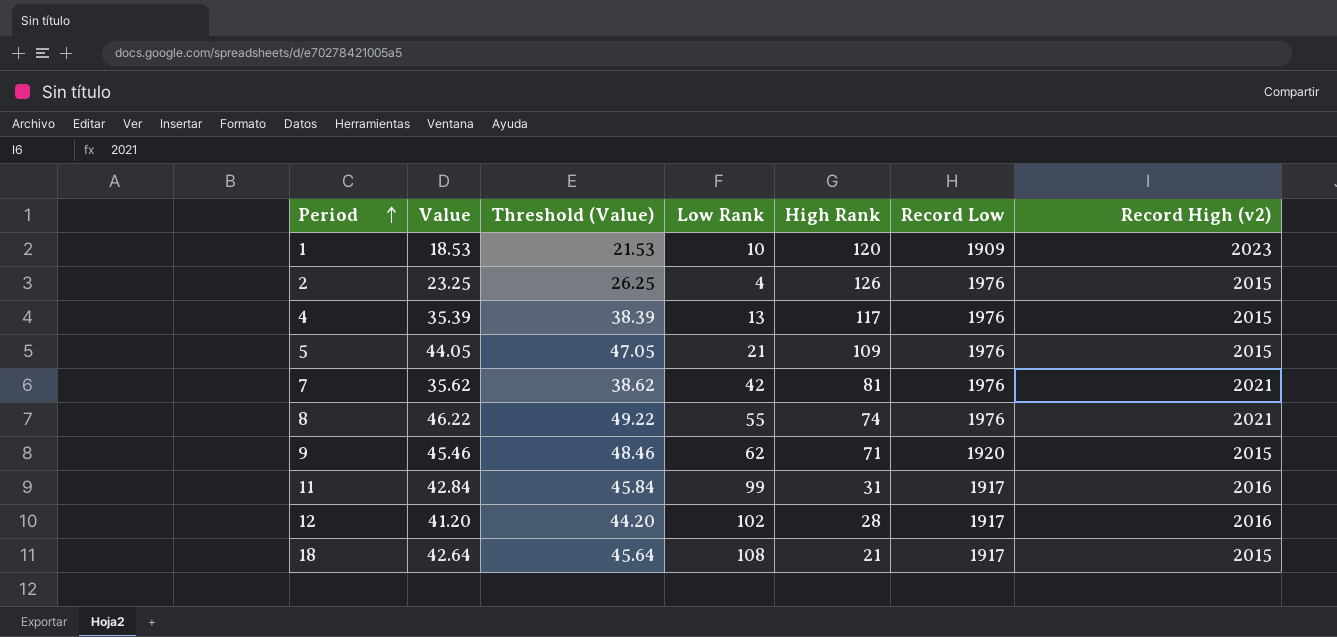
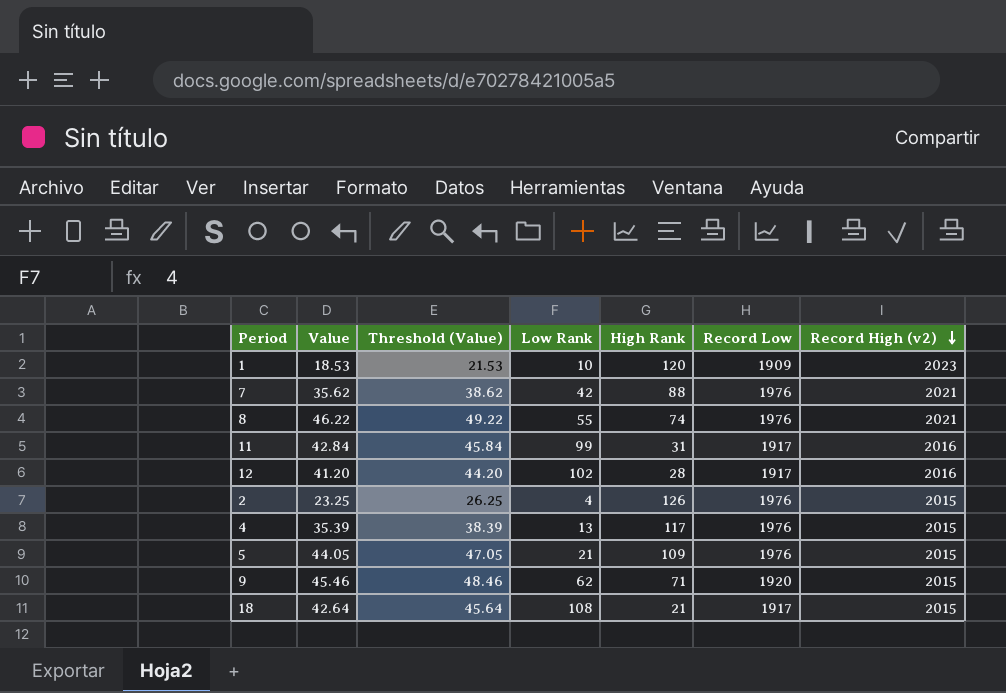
row order: Period ascending -> Record High (v2) descending
7 | High Rank: 81 -> 88

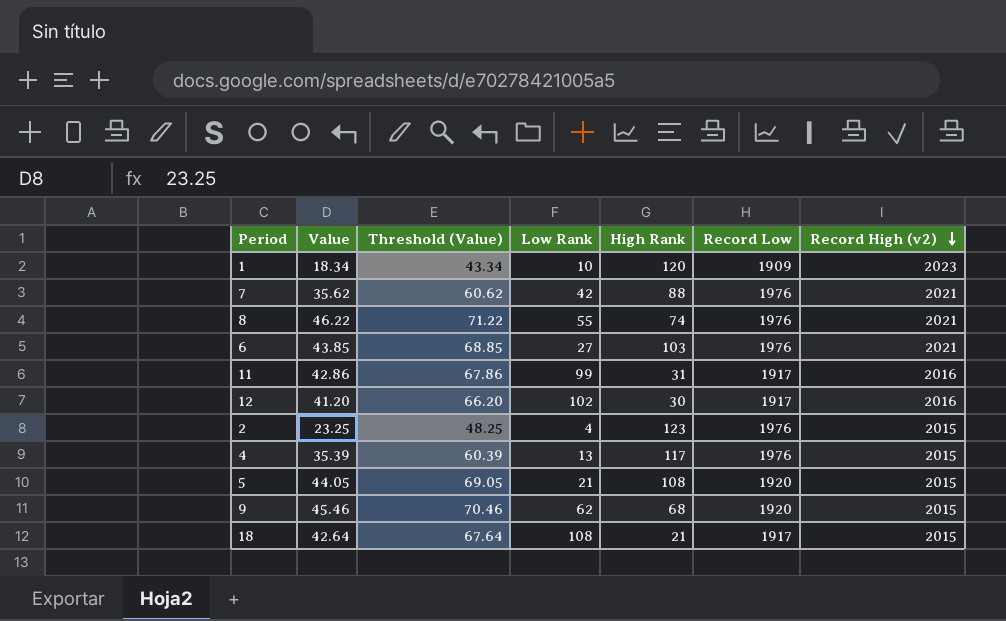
column Threshold (Value) | formula: [Value] + 3 -> [Value] + 25
1 | Value: 18.53 -> 18.34
row 6: none -> 43.85 | 68.85 | 27 | 103 | 1976 | 2021
11 | Value: 42.84 -> 42.86
12 | High Rank: 28 -> 30
2 | High Rank: 126 -> 123
5 | High Rank: 109 -> 108
5 | Record Low: 1976 -> 1920
9 | High Rank: 71 -> 68

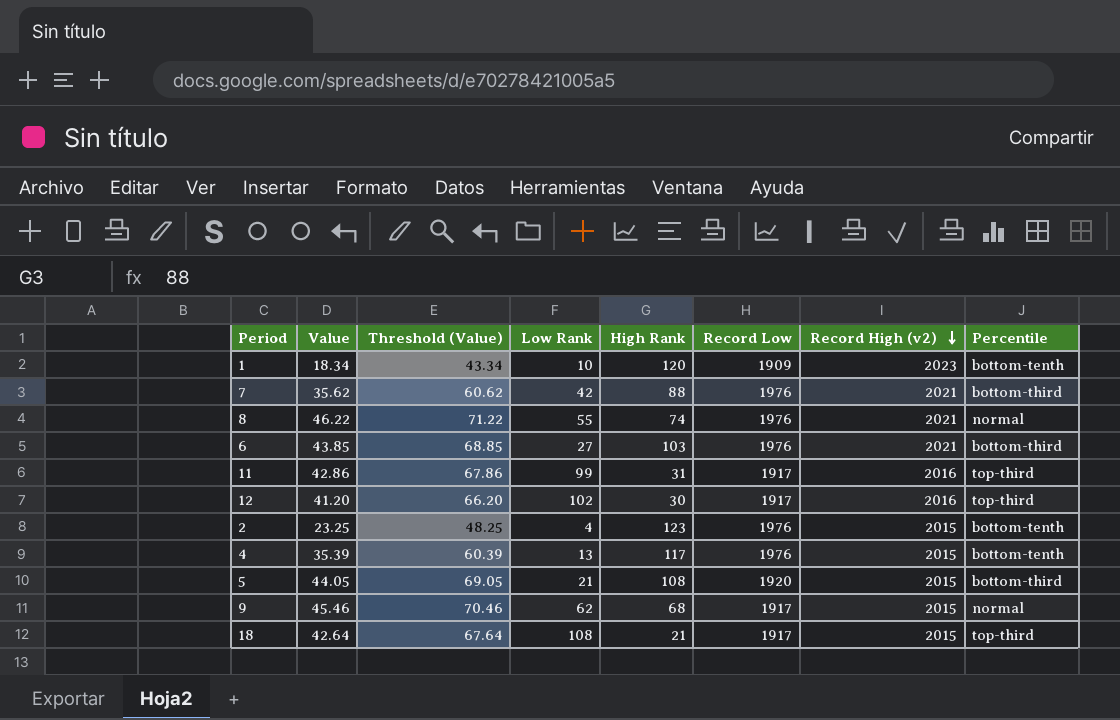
column Percentile | position: none -> 8
9 | Record Low: 1920 -> 1917

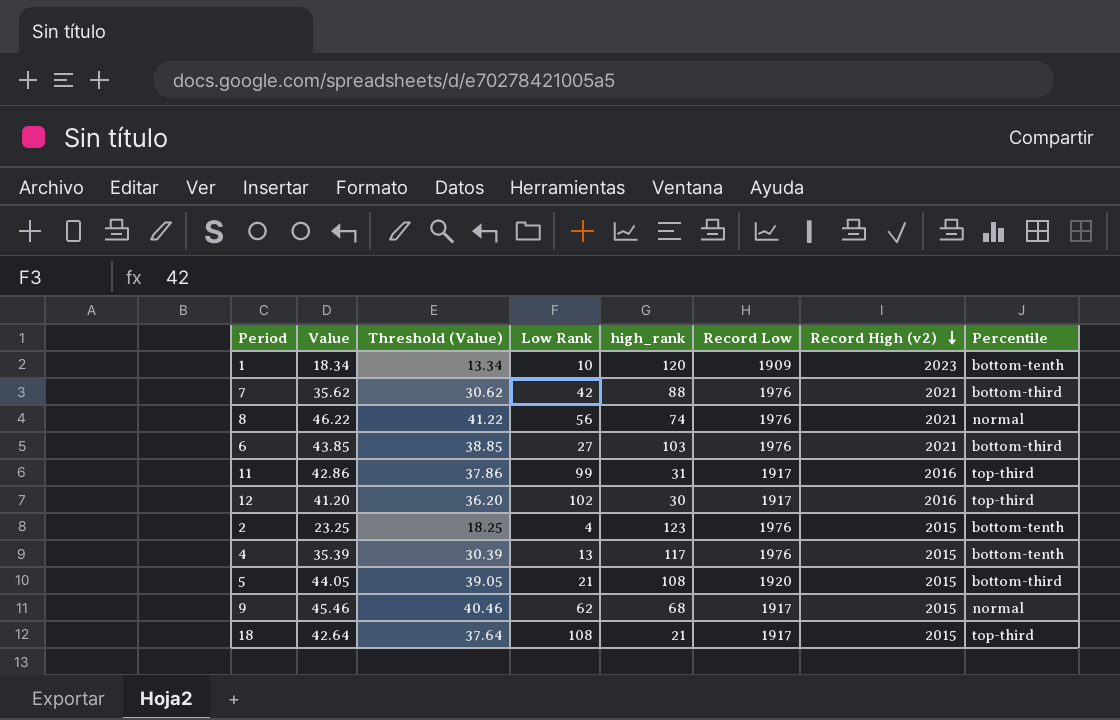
column Threshold (Value) | formula: [Value] + 25 -> [Value] - 5
column name: High Rank -> high_rank
8 | Low Rank: 55 -> 56

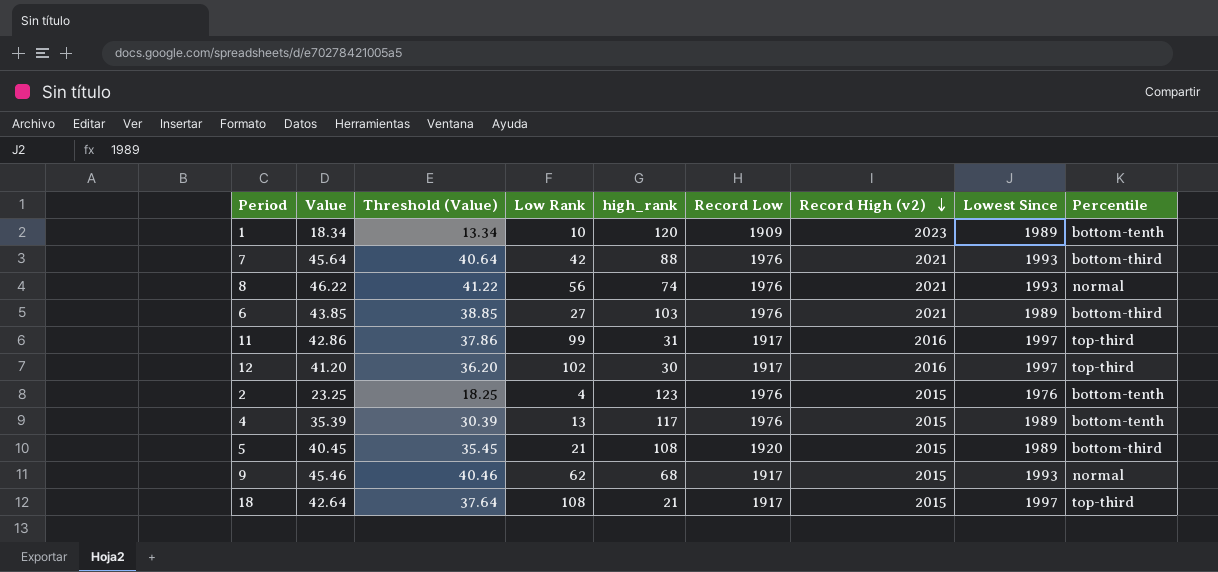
column Lowest Since | position: none -> 8
7 | Value: 35.62 -> 45.64
7 | Threshold (Value): 30.62 -> 40.64
5 | Value: 44.05 -> 40.45
5 | Threshold (Value): 39.05 -> 35.45

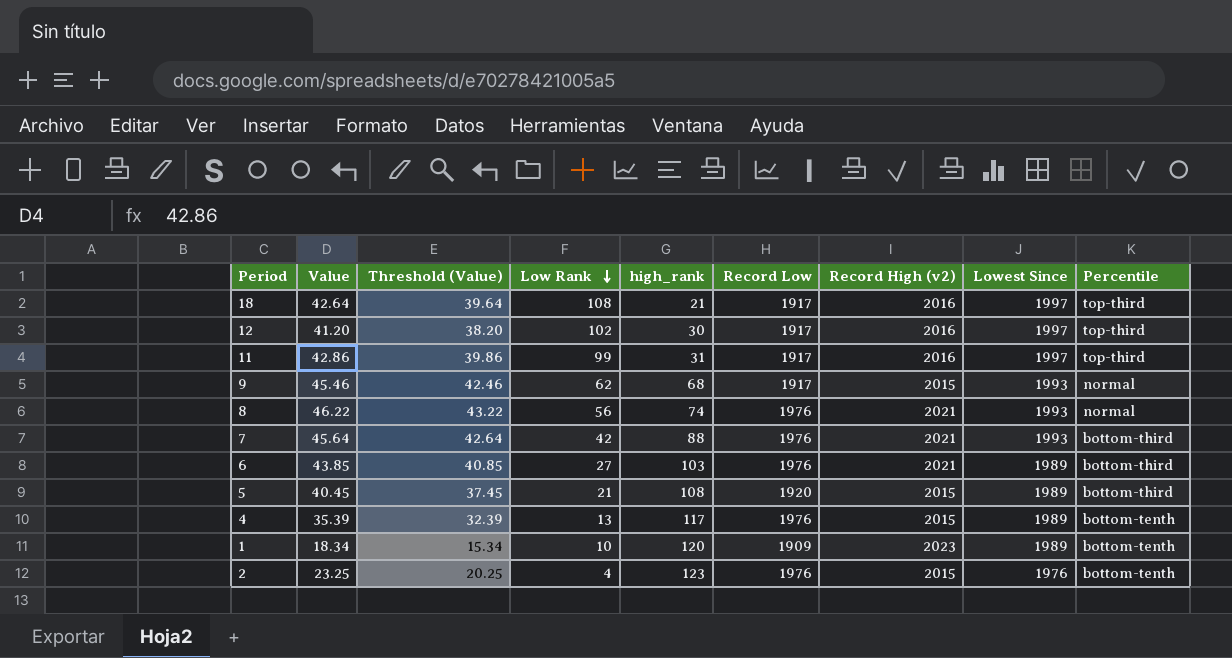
row order: Record High (v2) descending -> Low Rank descending
column Threshold (Value) | formula: [Value] - 5 -> [Value] - 3
18 | Record High (v2): 2015 -> 2016

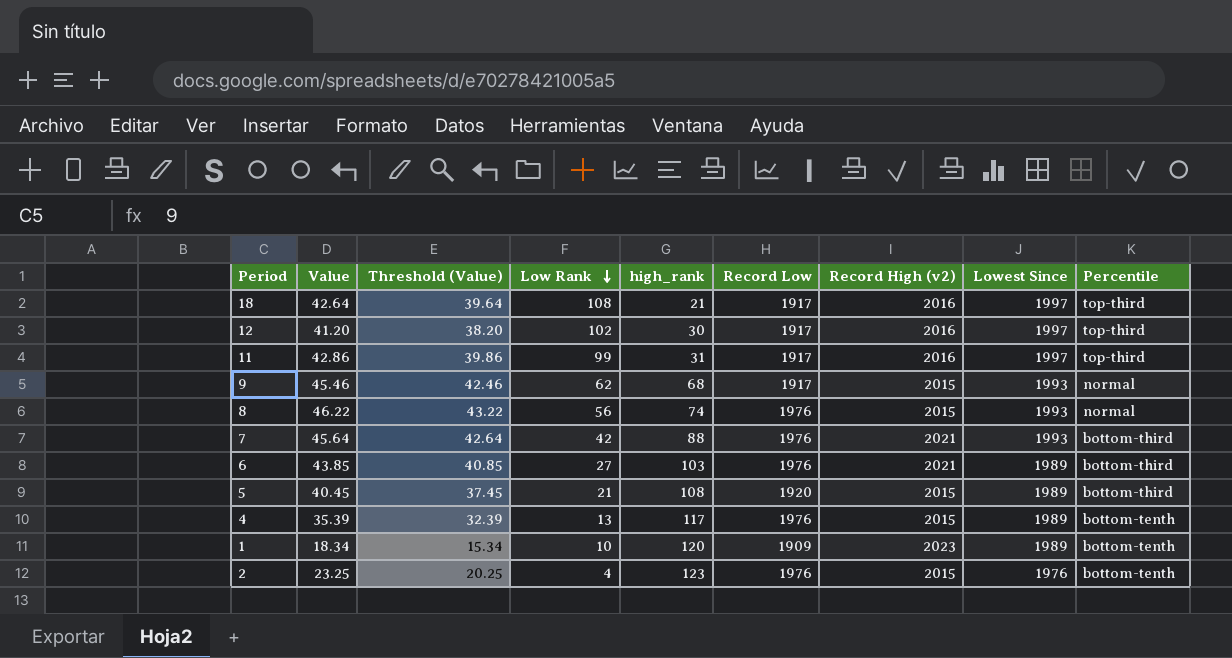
8 | Record High (v2): 2021 -> 2015

